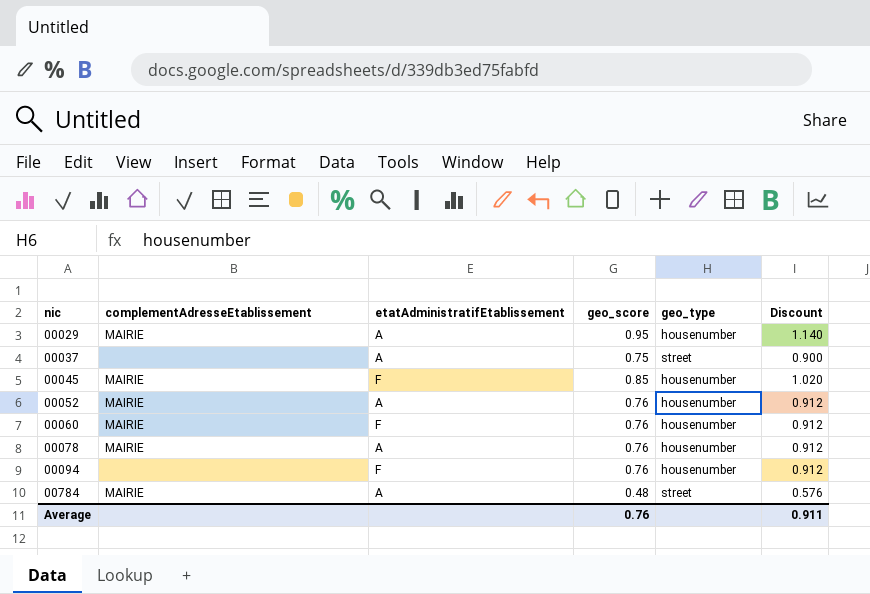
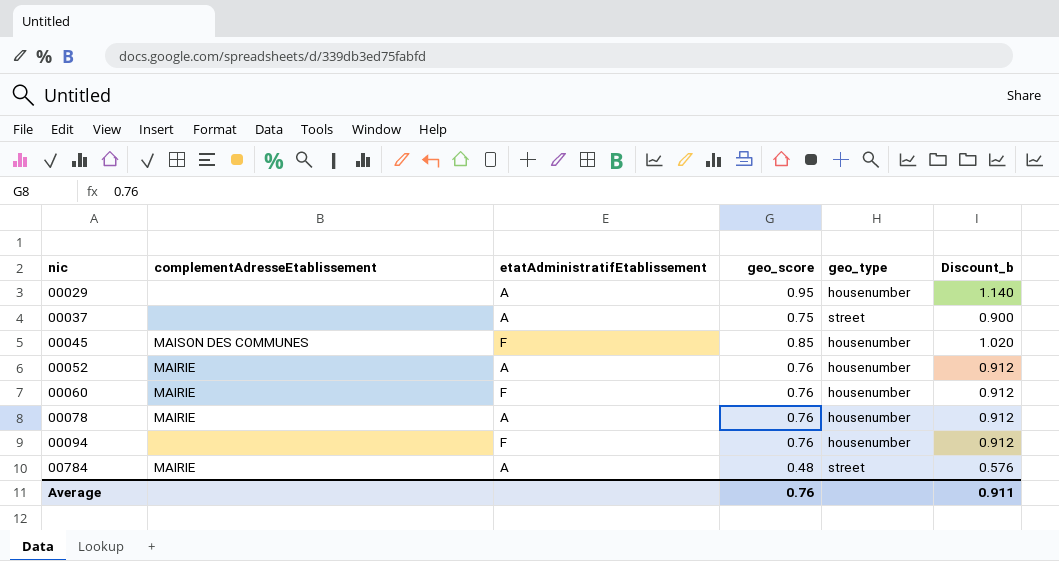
column name: Discount -> Discount_b
00029 | complementAdresseEtablissement: MAIRIE -> none
00045 | complementAdresseEtablissement: MAIRIE -> MAISON DES COMMUNES

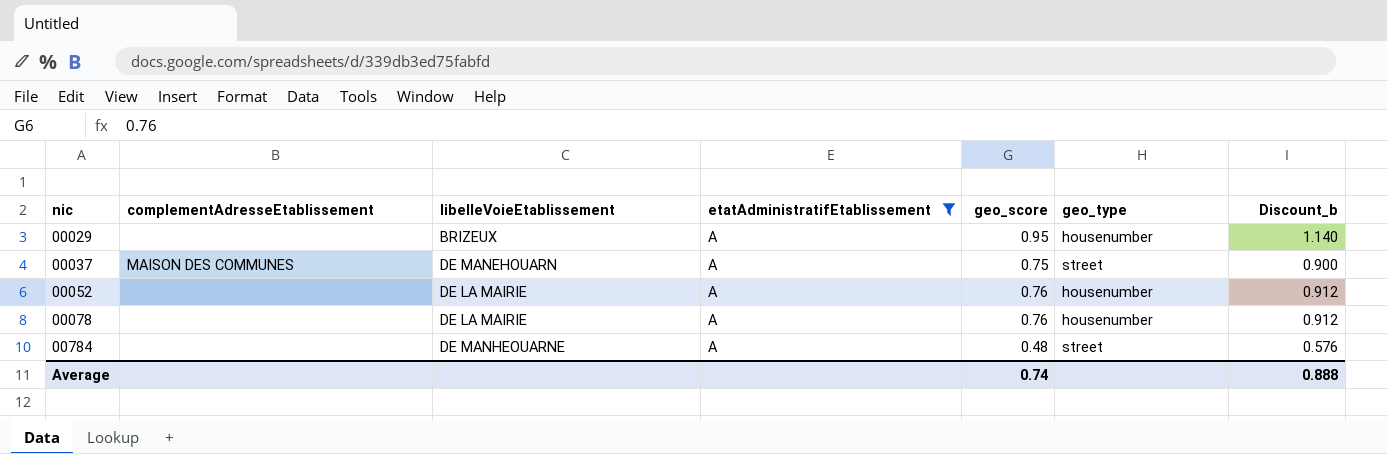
filter: none -> etatAdministratifEtablissement = A
column libelleVoieEtablissement | position: none -> 3
00037 | complementAdresseEtablissement: none -> MAISON DES COMMUNES
00052 | complementAdresseEtablissement: MAIRIE -> none
00078 | complementAdresseEtablissement: MAIRIE -> none
00784 | complementAdresseEtablissement: MAIRIE -> none
Average | geo_score: 0.76 -> 0.74
Average | Discount_b: 0.911 -> 0.888

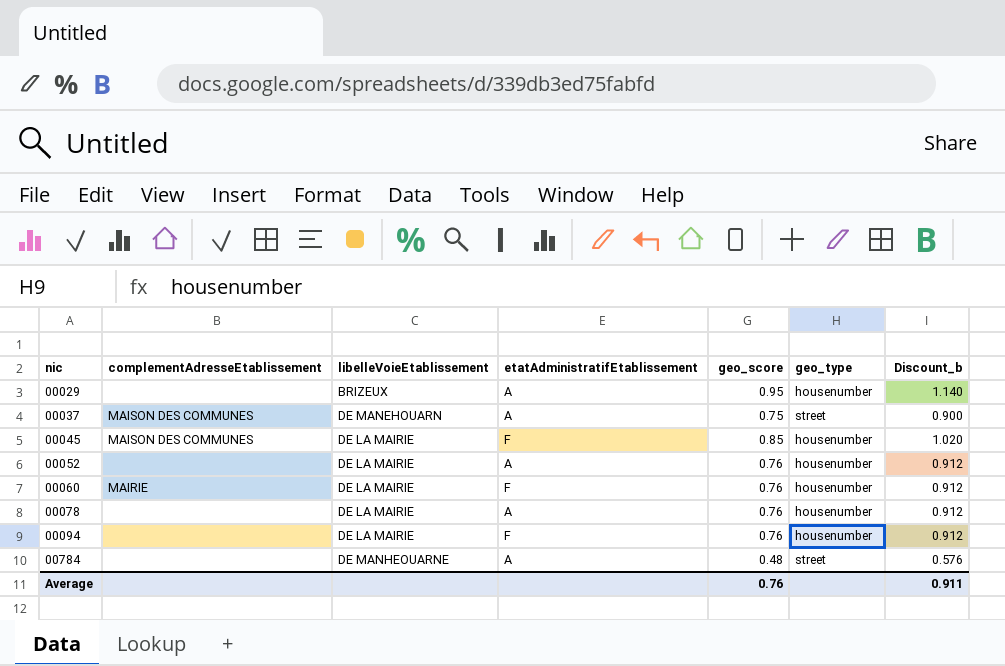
filter: etatAdministratifEtablissement = A -> none
Average | geo_score: 0.74 -> 0.76
Average | Discount_b: 0.888 -> 0.911

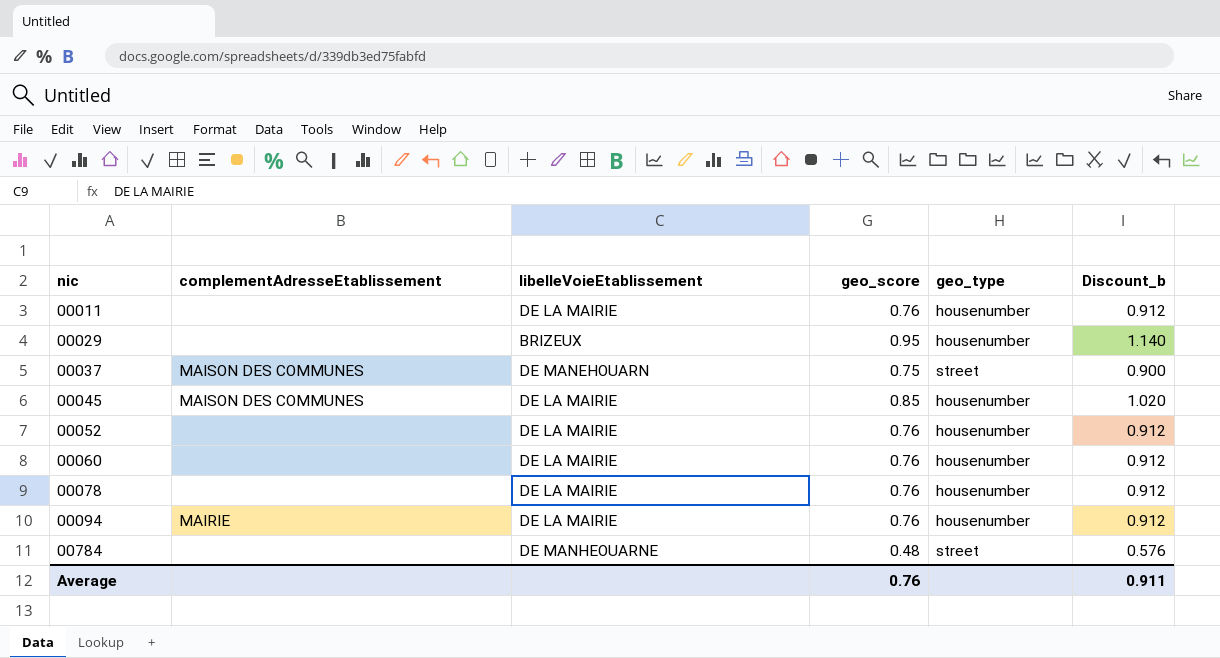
column etatAdministratifEtablissement | position: 4 -> none
row 00011: none -> none | DE LA MAIRIE | 0.76 | housenumber | 0.912
00060 | complementAdresseEtablissement: MAIRIE -> none
00094 | complementAdresseEtablissement: none -> MAIRIE

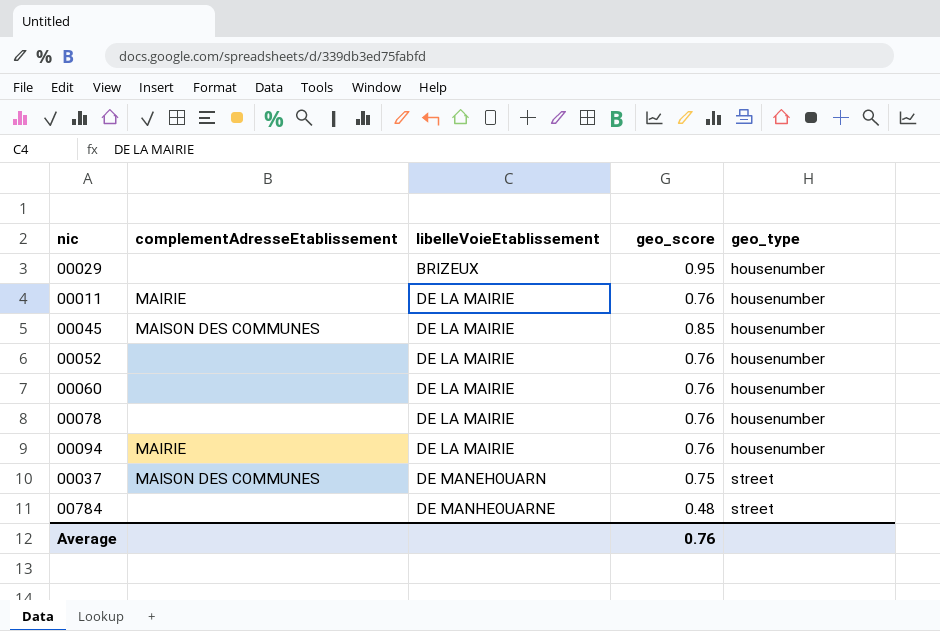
row order: nic ascending -> libelleVoieEtablissement ascending
column Discount_b | formula: [geo_score] * 1.2 -> none
00011 | complementAdresseEtablissement: none -> MAIRIE

